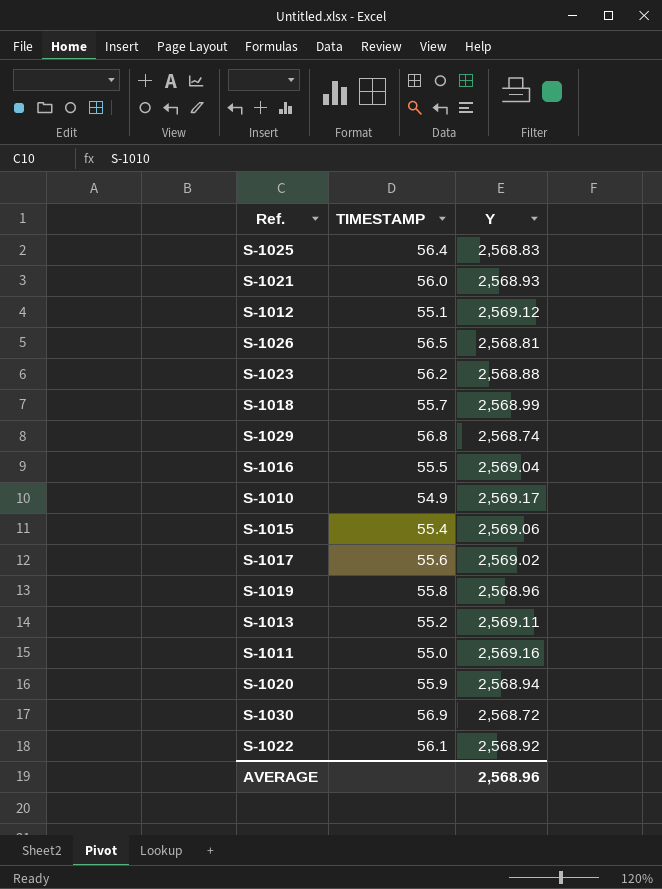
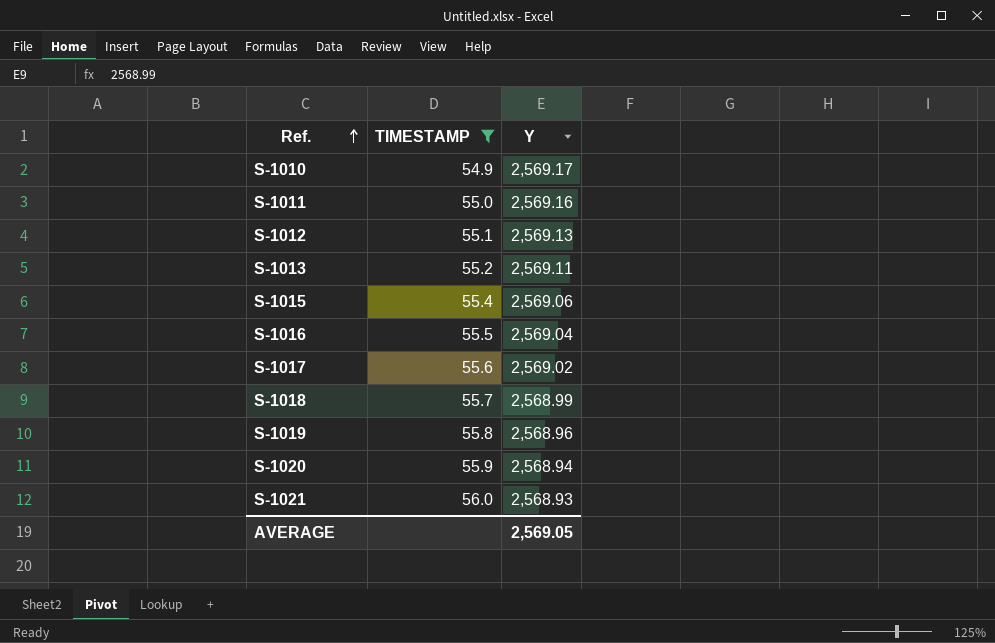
filter: none -> TIMESTAMP <= 56.0
row order: none -> Ref. ascending
S-1012 | Y: 2,569.12 -> 2,569.13
AVERAGE | Y: 2,568.96 -> 2,569.05

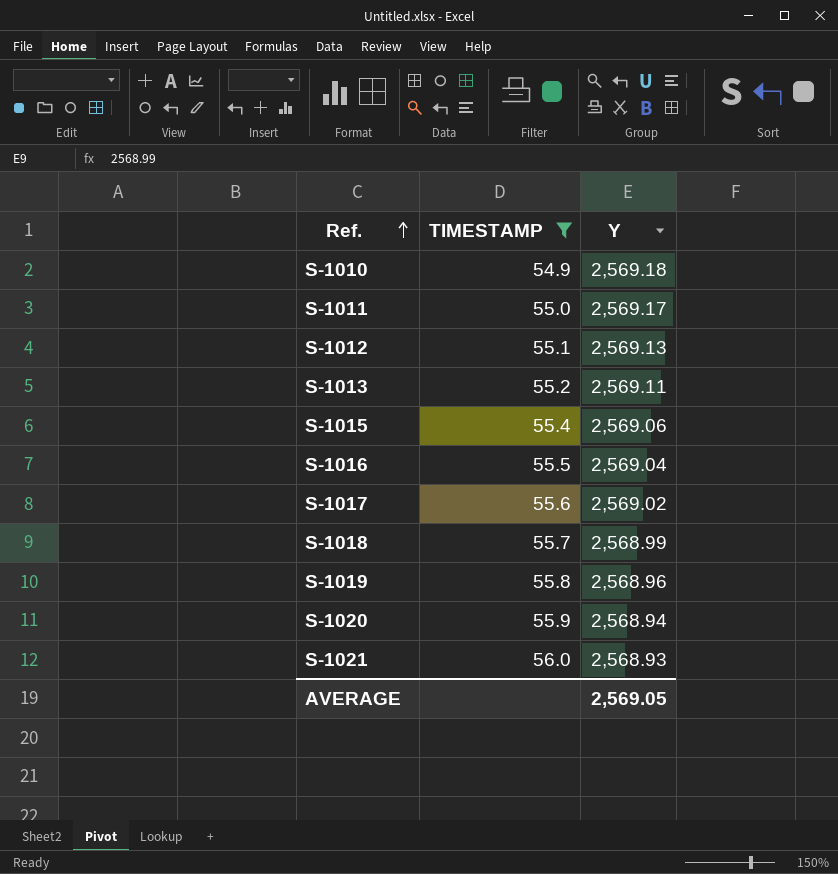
S-1010 | Y: 2,569.17 -> 2,569.18
S-1011 | Y: 2,569.16 -> 2,569.17

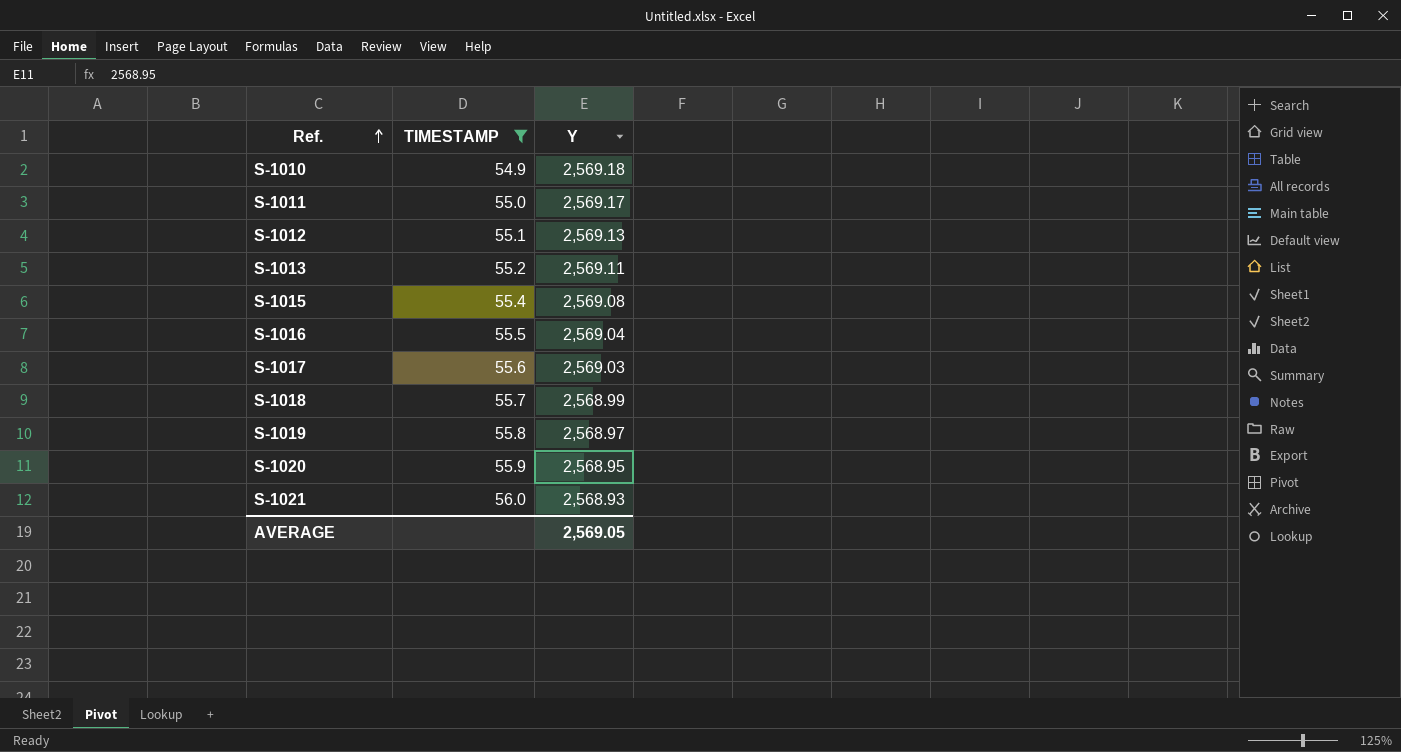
S-1015 | Y: 2,569.06 -> 2,569.08
S-1017 | Y: 2,569.02 -> 2,569.03
S-1019 | Y: 2,568.96 -> 2,568.97
S-1020 | Y: 2,568.94 -> 2,568.95

